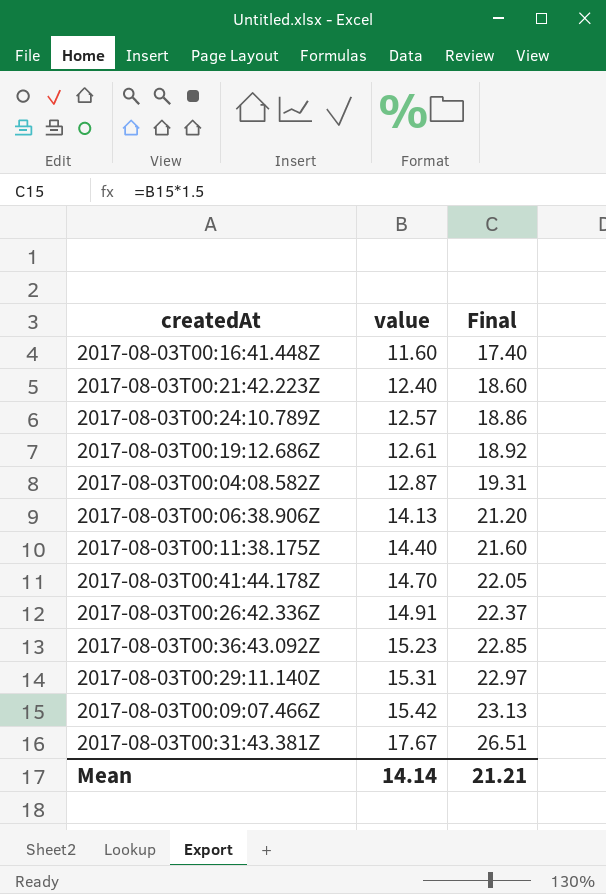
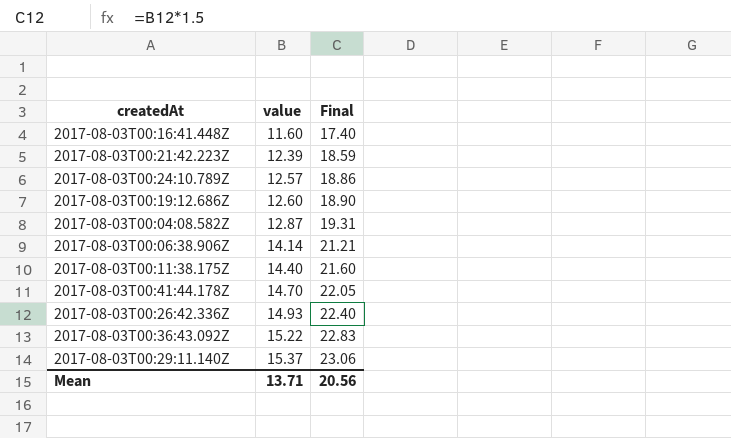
row 2017-08-03T00:09:07.466Z: 15.42 | 23.13 -> none
row 2017-08-03T00:31:43.381Z: 17.67 | 26.51 -> none
2017-08-03T00:21:42.223Z | value: 12.40 -> 12.39
2017-08-03T00:21:42.223Z | Final: 18.60 -> 18.59
2017-08-03T00:19:12.686Z | value: 12.61 -> 12.60
2017-08-03T00:19:12.686Z | Final: 18.92 -> 18.90
2017-08-03T00:06:38.906Z | value: 14.13 -> 14.14
2017-08-03T00:06:38.906Z | Final: 21.20 -> 21.21
2017-08-03T00:26:42.336Z | value: 14.91 -> 14.93
2017-08-03T00:26:42.336Z | Final: 22.37 -> 22.40
2017-08-03T00:36:43.092Z | value: 15.23 -> 15.22
2017-08-03T00:36:43.092Z | Final: 22.85 -> 22.83
2017-08-03T00:29:11.140Z | value: 15.31 -> 15.37
2017-08-03T00:29:11.140Z | Final: 22.97 -> 23.06
Mean | value: 14.14 -> 13.71
Mean | Final: 21.21 -> 20.56

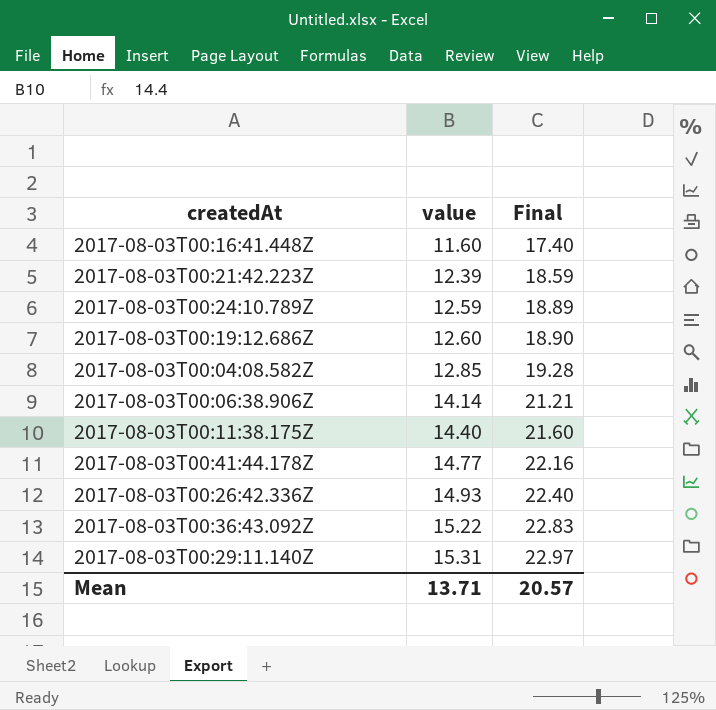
2017-08-03T00:24:10.789Z | value: 12.57 -> 12.59
2017-08-03T00:24:10.789Z | Final: 18.86 -> 18.89
2017-08-03T00:04:08.582Z | value: 12.87 -> 12.85
2017-08-03T00:04:08.582Z | Final: 19.31 -> 19.28
2017-08-03T00:41:44.178Z | value: 14.70 -> 14.77
2017-08-03T00:41:44.178Z | Final: 22.05 -> 22.16
2017-08-03T00:29:11.140Z | value: 15.37 -> 15.31
2017-08-03T00:29:11.140Z | Final: 23.06 -> 22.97
Mean | Final: 20.56 -> 20.57

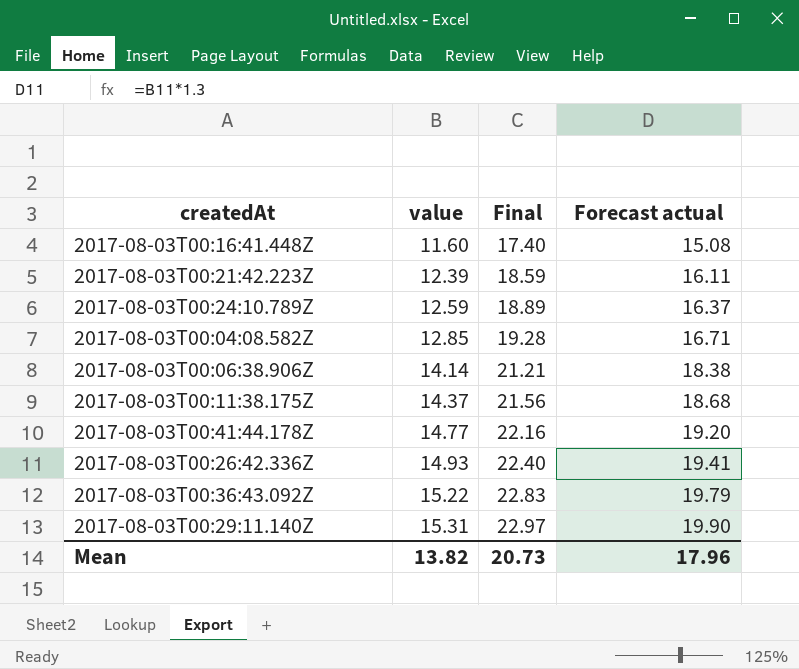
column Forecast actual | formula: none -> [value] * 1.3
row 2017-08-03T00:19:12.686Z: 12.60 | 18.90 -> none
2017-08-03T00:11:38.175Z | value: 14.40 -> 14.37
2017-08-03T00:11:38.175Z | Final: 21.60 -> 21.56
Mean | value: 13.71 -> 13.82
Mean | Final: 20.57 -> 20.73

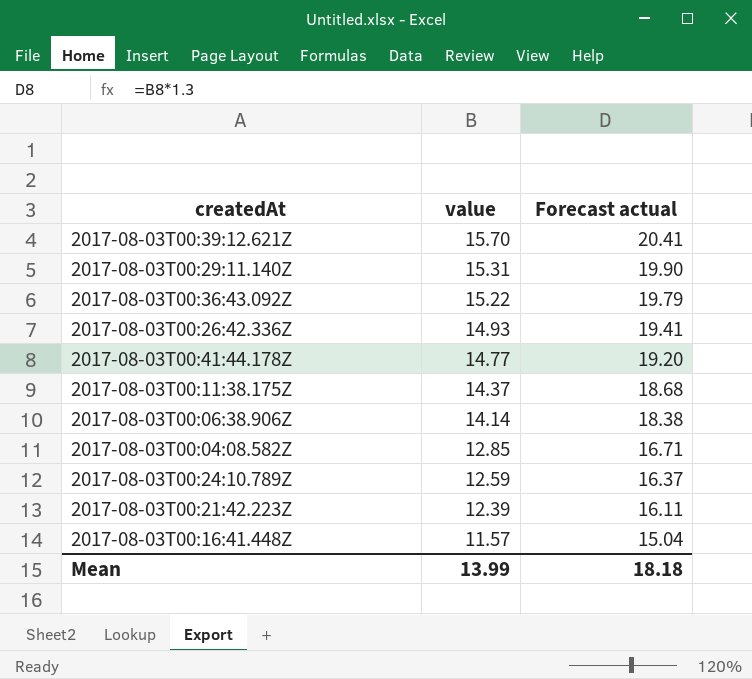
row order: value ascending -> value descending
column Final | formula: [value] * 1.5 -> none
row 2017-08-03T00:39:12.621Z: none -> 15.70 | 20.41
2017-08-03T00:16:41.448Z | value: 11.60 -> 11.57
2017-08-03T00:16:41.448Z | Forecast actual: 15.08 -> 15.04
Mean | value: 13.82 -> 13.99
Mean | Forecast actual: 17.96 -> 18.18

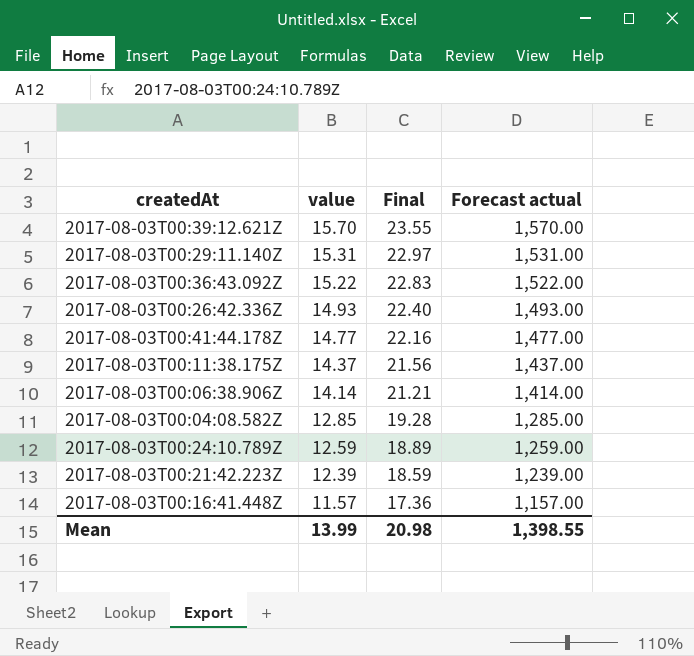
column Final | formula: none -> [value] * 1.5
column Forecast actual | formula: [value] * 1.3 -> [value] * 100
Mean | Forecast actual: 18.18 -> 1,398.55

